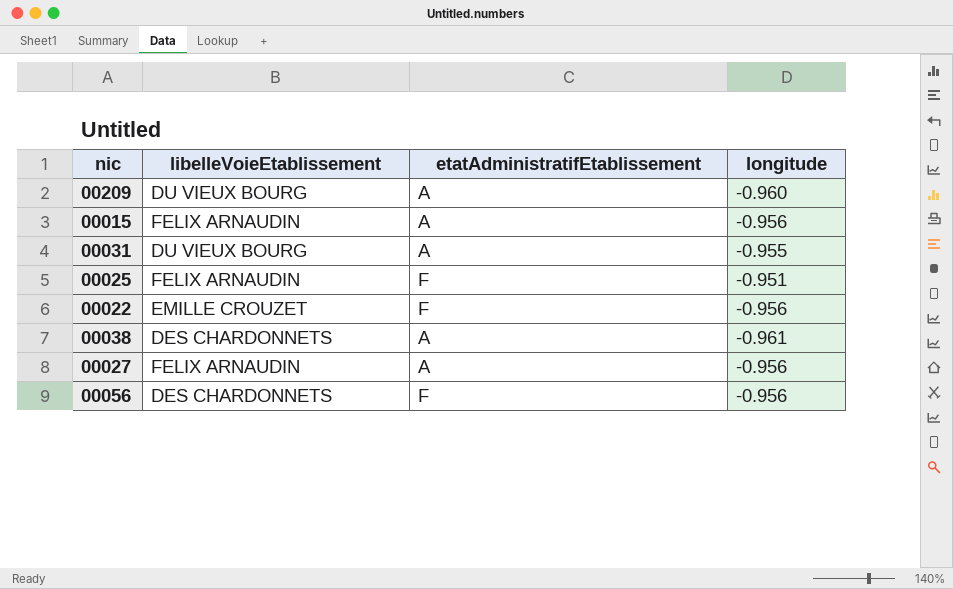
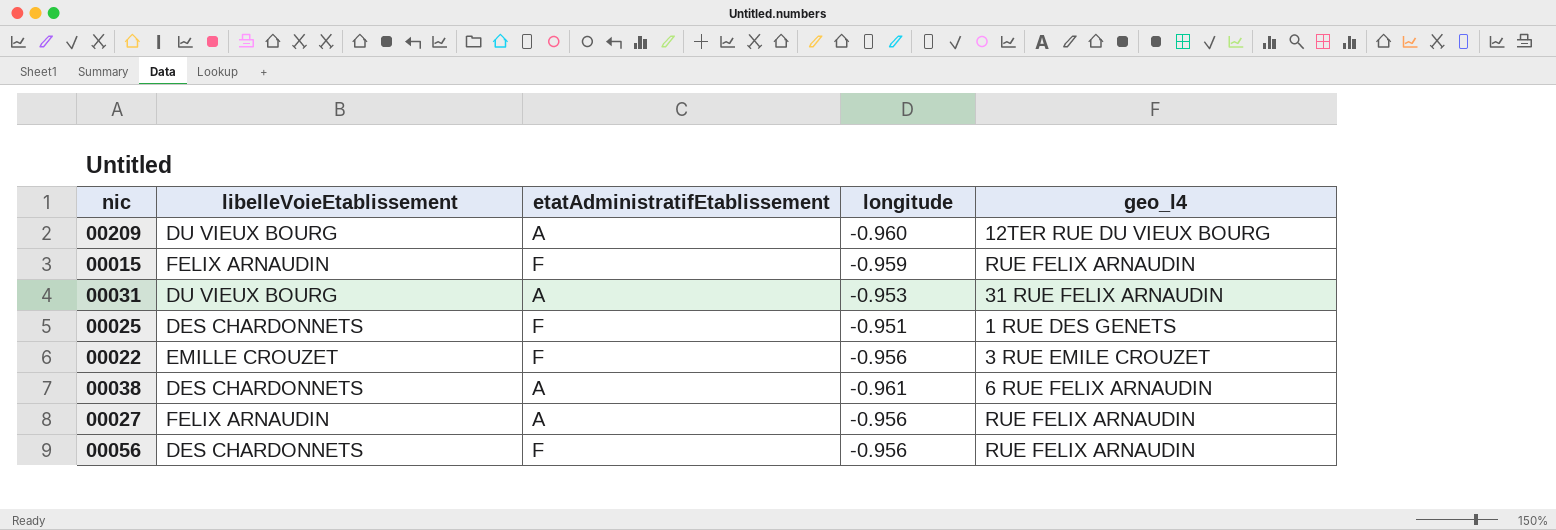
column geo_l4 | position: none -> 5
00015 | etatAdministratifEtablissement: A -> F
00015 | longitude: -0.956 -> -0.959
00031 | longitude: -0.955 -> -0.953
00025 | libelleVoieEtablissement: FELIX ARNAUDIN -> DES CHARDONNETS

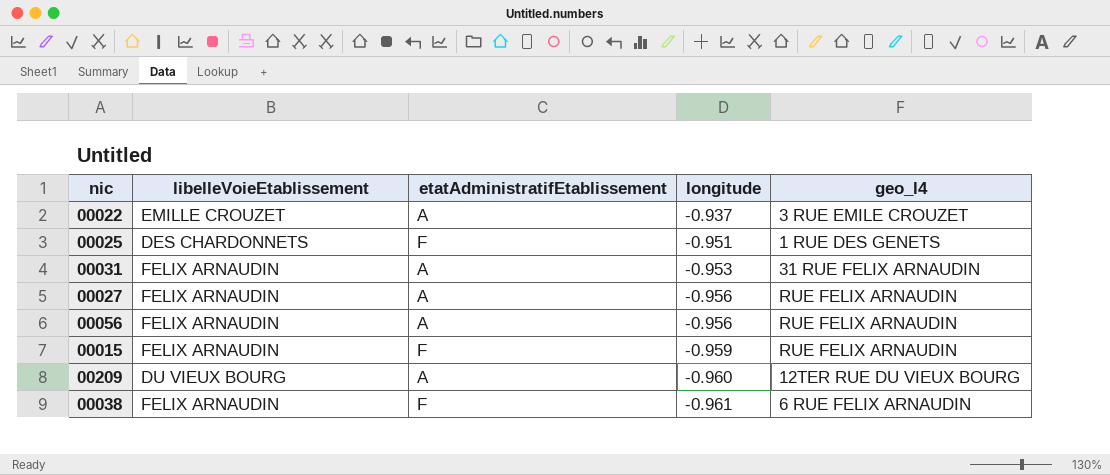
row order: none -> longitude descending
00022 | etatAdministratifEtablissement: F -> A
00022 | longitude: -0.956 -> -0.937
00031 | libelleVoieEtablissement: DU VIEUX BOURG -> FELIX ARNAUDIN
00056 | libelleVoieEtablissement: DES CHARDONNETS -> FELIX ARNAUDIN
00056 | etatAdministratifEtablissement: F -> A
00038 | libelleVoieEtablissement: DES CHARDONNETS -> FELIX ARNAUDIN
00038 | etatAdministratifEtablissement: A -> F

